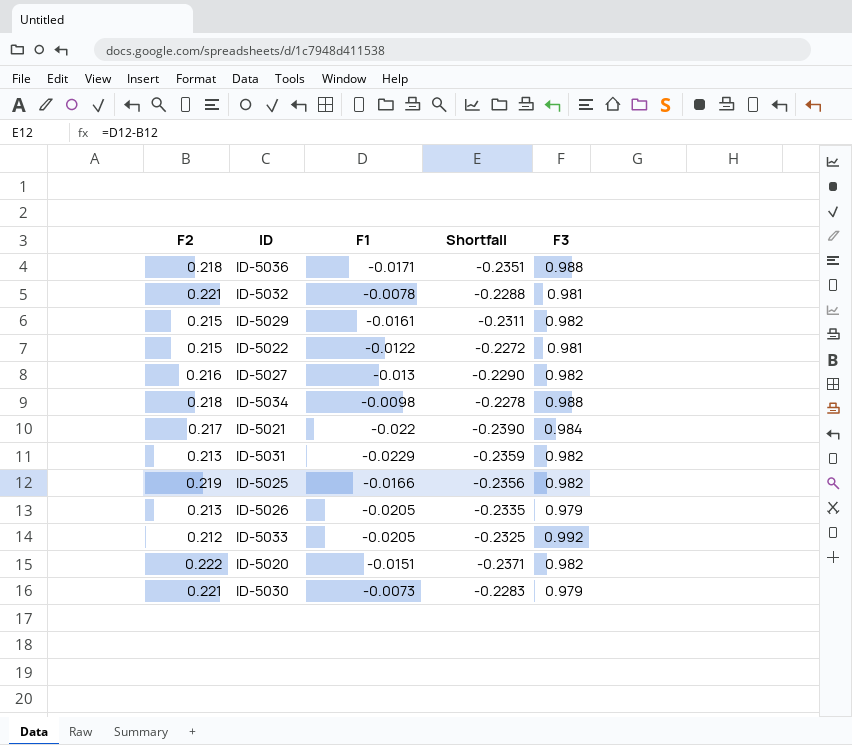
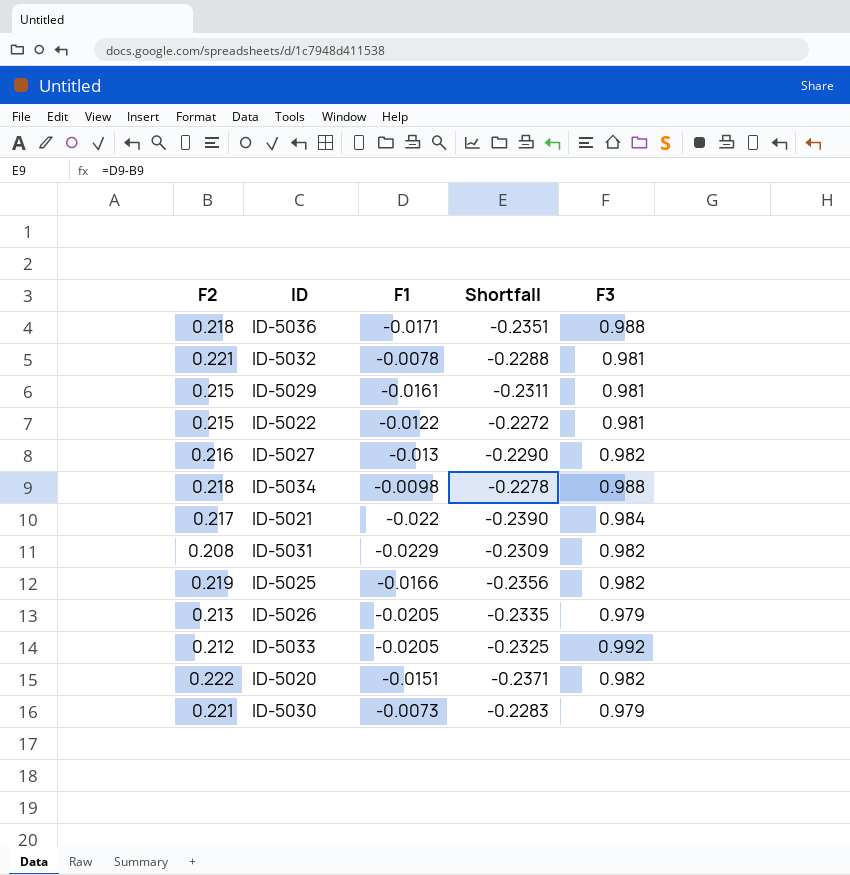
ID-5029 | F3: 0.982 -> 0.981
ID-5031 | F2: 0.213 -> 0.208
ID-5031 | Shortfall: -0.2359 -> -0.2309

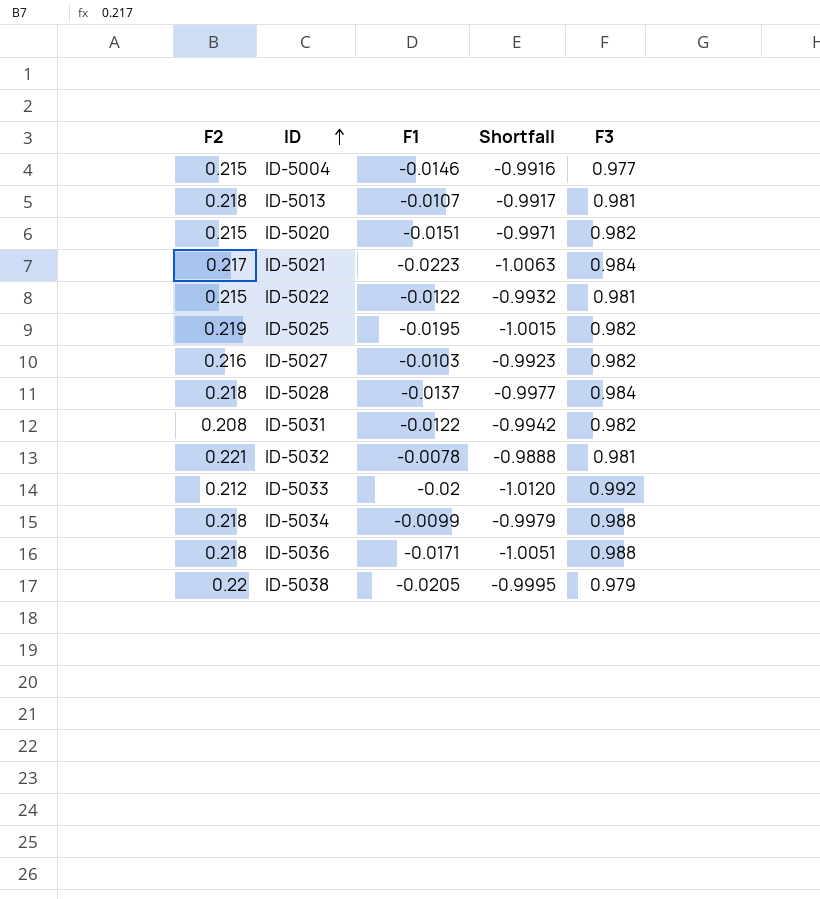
row order: none -> ID ascending
column Shortfall | formula: [F1] - [F2] -> [F1] - [F3]
row ID-5029: 0.215 | -0.0161 | -0.2311 | 0.981 -> none
row ID-5026: 0.213 | -0.0205 | -0.2335 | 0.979 -> none
row ID-5030: 0.221 | -0.0073 | -0.2283 | 0.979 -> none
row ID-5004: none -> 0.215 | -0.0146 | -0.9916 | 0.977
row ID-5013: none -> 0.218 | -0.0107 | -0.9917 | 0.981
ID-5020 | F2: 0.222 -> 0.215
ID-5021 | F1: -0.022 -> -0.0223
ID-5025 | F1: -0.0166 -> -0.0195
ID-5027 | F1: -0.013 -> -0.0103
row ID-5028: none -> 0.218 | -0.0137 | -0.9977 | 0.984
ID-5031 | F1: -0.0229 -> -0.0122
ID-5033 | F1: -0.0205 -> -0.02
ID-5034 | F1: -0.0098 -> -0.0099
row ID-5038: none -> 0.22 | -0.0205 | -0.9995 | 0.979

